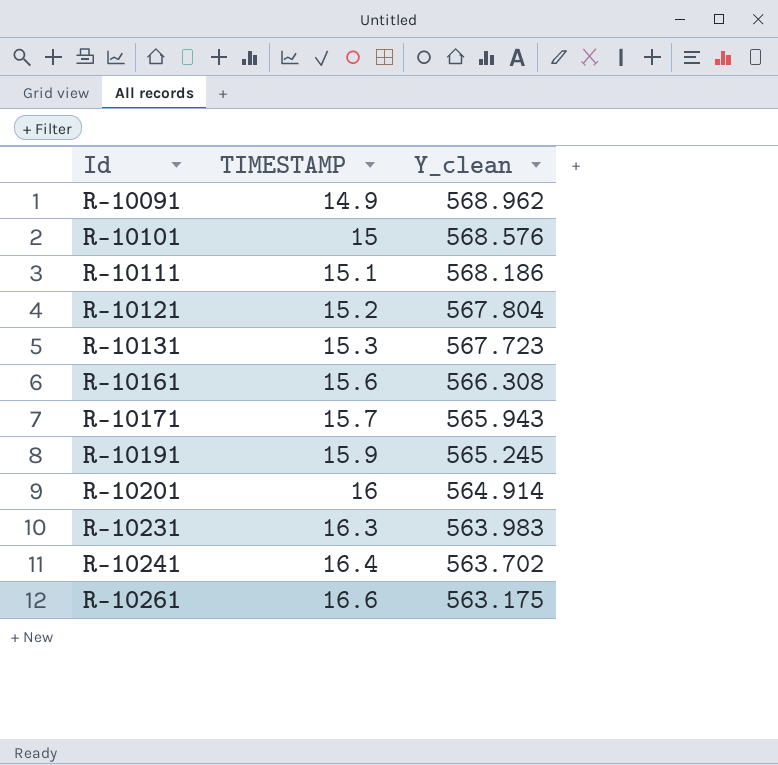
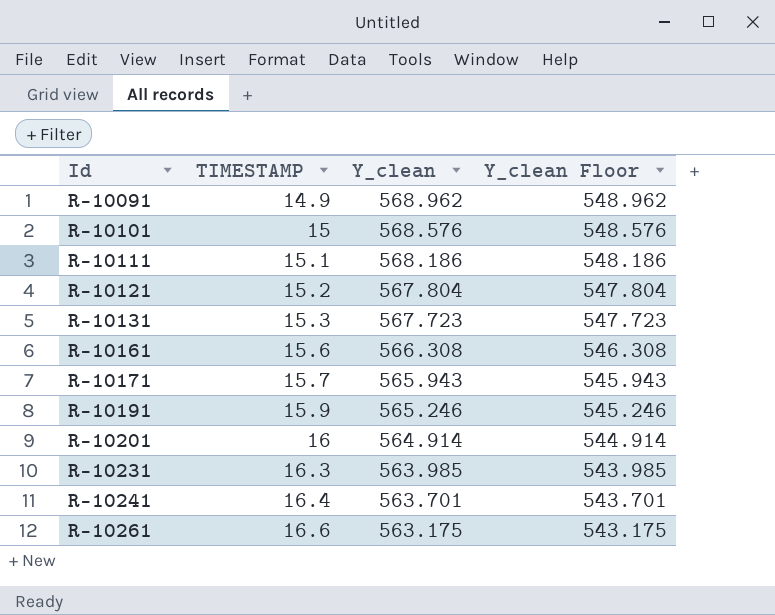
column Y_clean Floor | formula: none -> [Y_clean] - 20
R-10191 | Y_clean: 565.245 -> 565.246
R-10231 | Y_clean: 563.983 -> 563.985
R-10241 | Y_clean: 563.702 -> 563.701

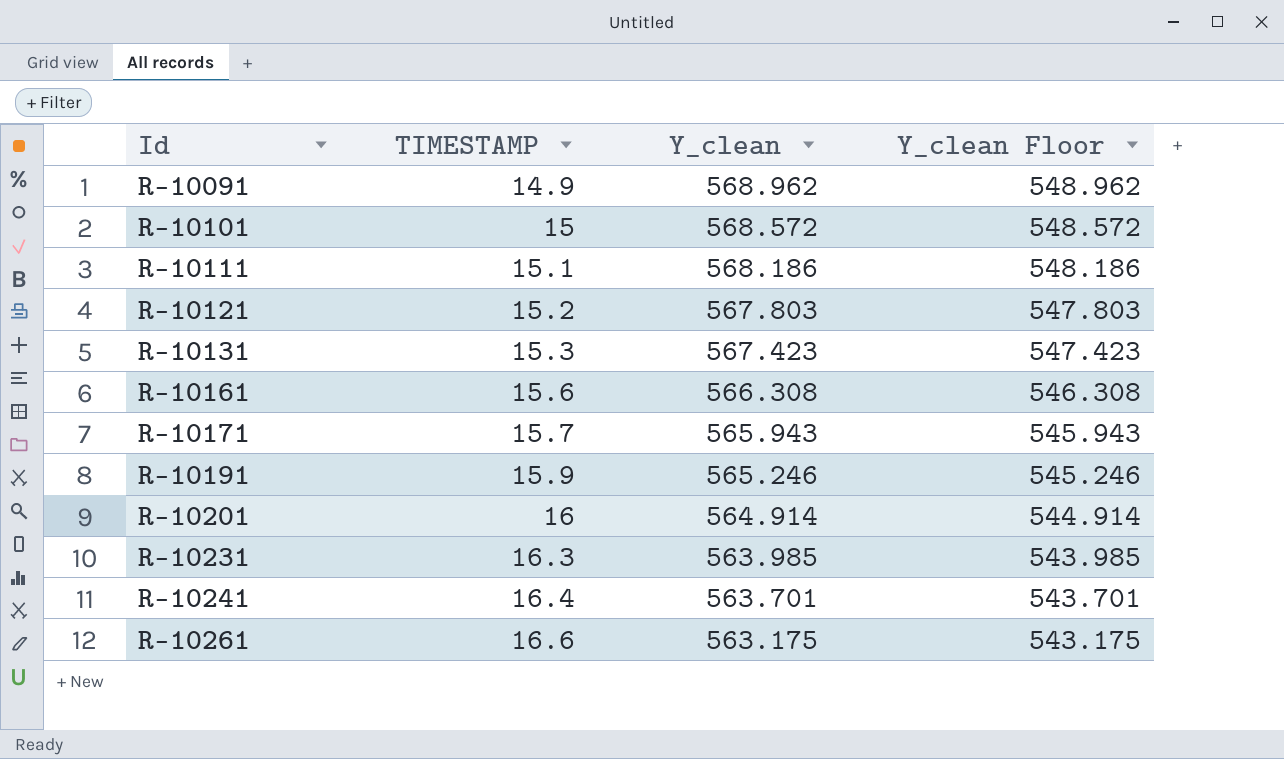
R-10101 | Y_clean: 568.576 -> 568.572
R-10101 | Y_clean Floor: 548.576 -> 548.572
R-10121 | Y_clean: 567.804 -> 567.803
R-10121 | Y_clean Floor: 547.804 -> 547.803
R-10131 | Y_clean: 567.723 -> 567.423
R-10131 | Y_clean Floor: 547.723 -> 547.423

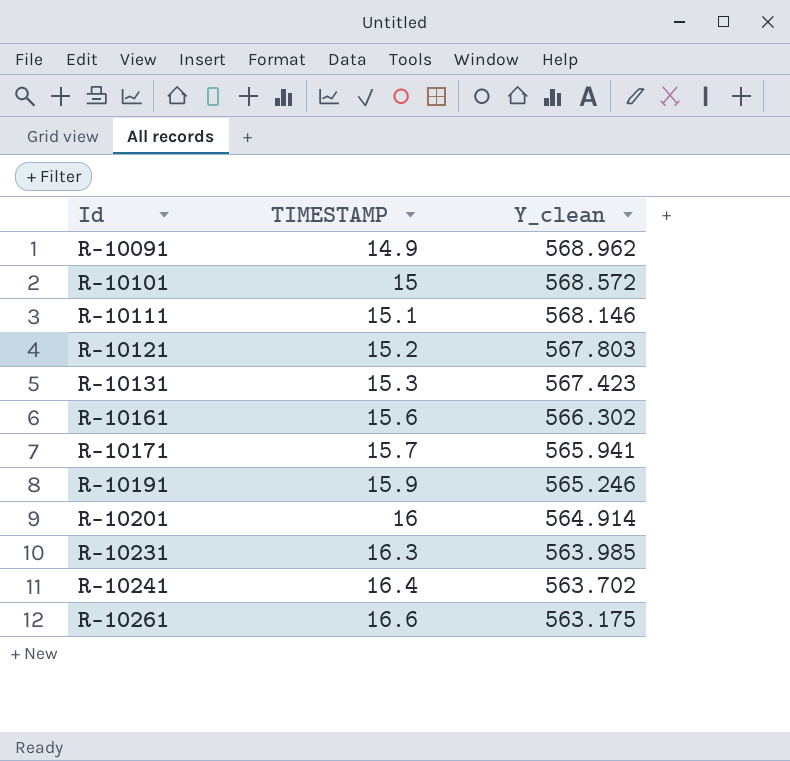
column Y_clean Floor | formula: [Y_clean] - 20 -> none
R-10111 | Y_clean: 568.186 -> 568.146
R-10161 | Y_clean: 566.308 -> 566.302
R-10171 | Y_clean: 565.943 -> 565.941
R-10241 | Y_clean: 563.701 -> 563.702

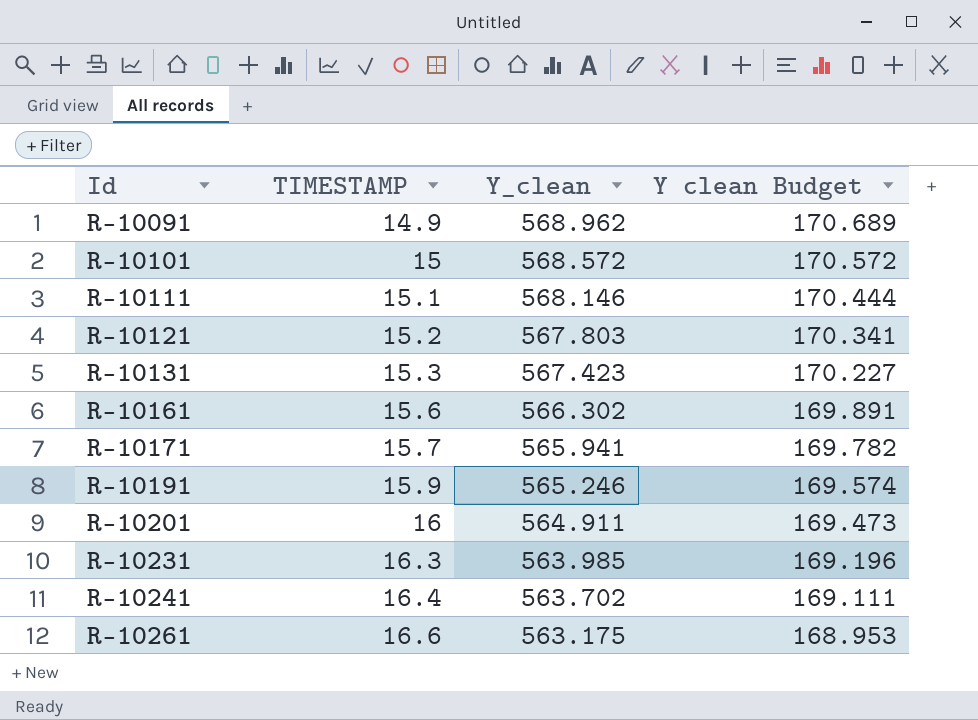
column Y clean Budget | formula: none -> [Y_clean] * 0.3
R-10201 | Y_clean: 564.914 -> 564.911

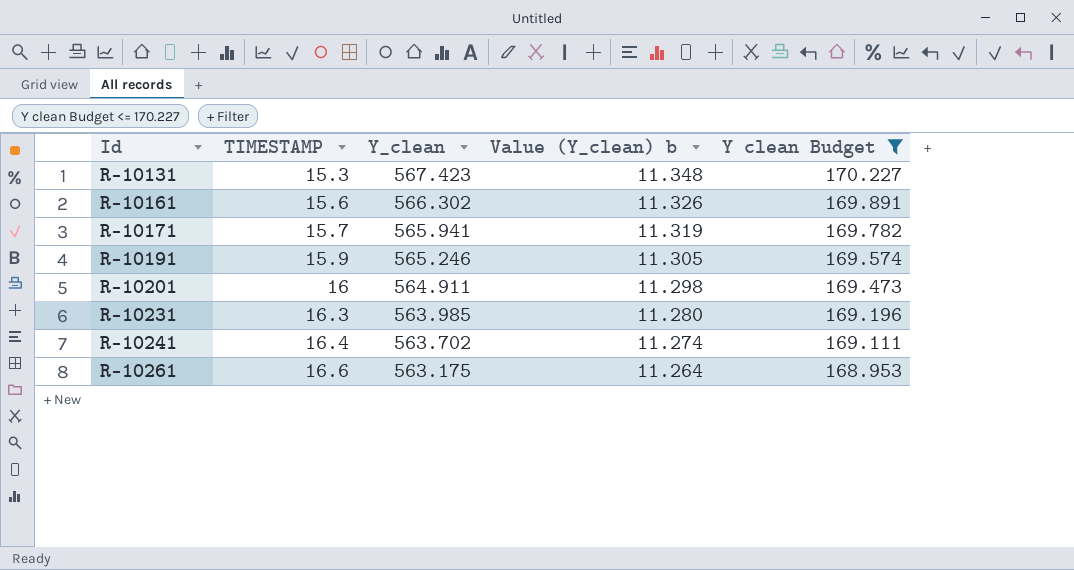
filter: none -> Y clean Budget <= 170.227
column Value (Y_clean) b | formula: none -> [Y_clean] * 0.02

